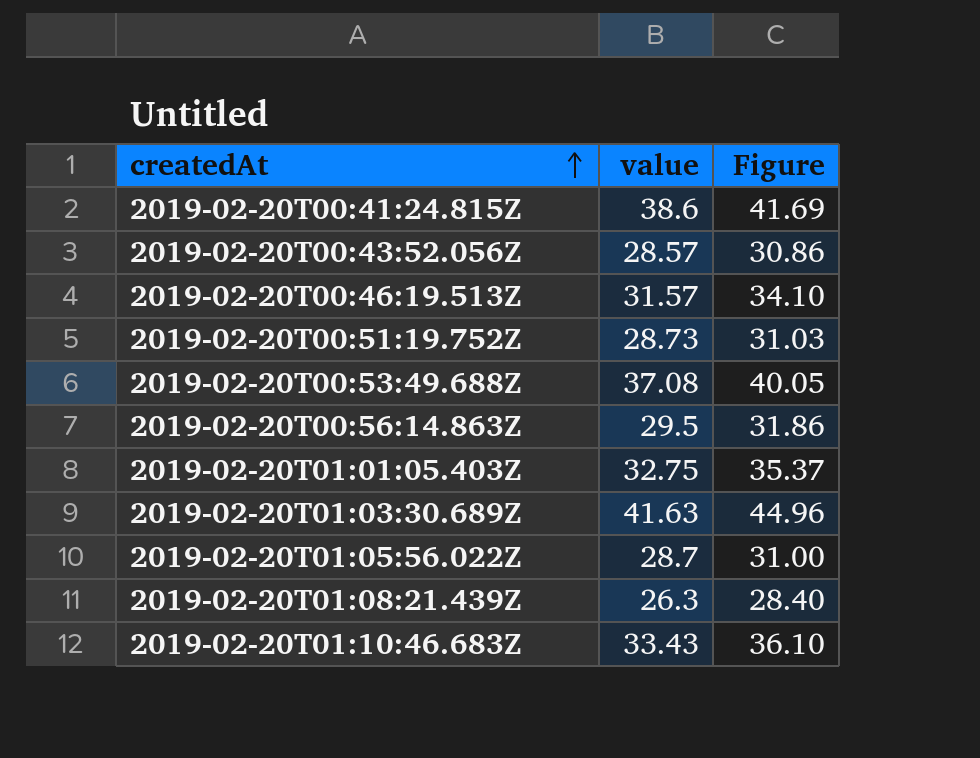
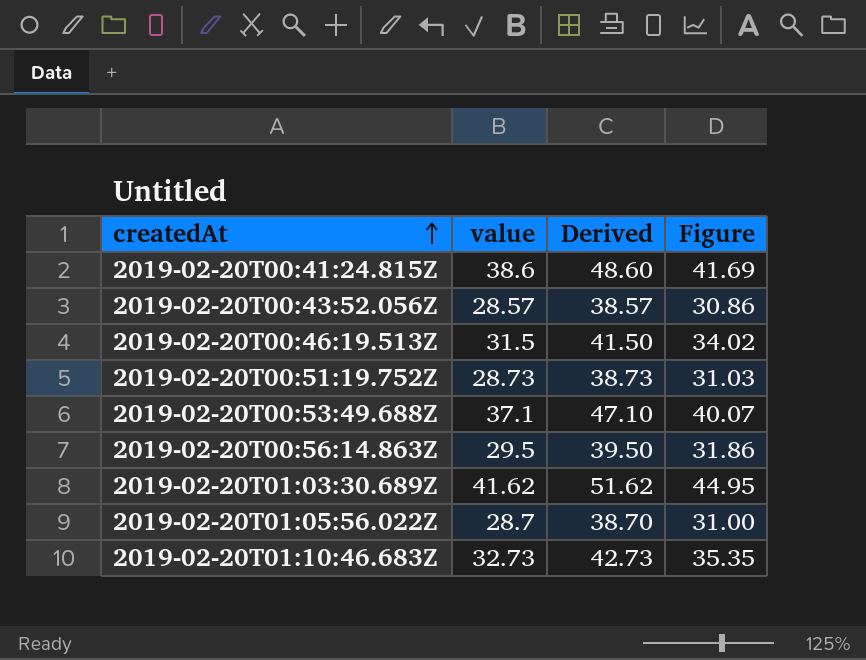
column Derived | formula: none -> [value] + 10
row 2019-02-20T01:01:05.403Z: 32.75 | 35.37 -> none
row 2019-02-20T01:08:21.439Z: 26.3 | 28.40 -> none
2019-02-20T00:46:19.513Z | value: 31.57 -> 31.5
2019-02-20T00:46:19.513Z | Figure: 34.10 -> 34.02
2019-02-20T00:53:49.688Z | value: 37.08 -> 37.1
2019-02-20T00:53:49.688Z | Figure: 40.05 -> 40.07
2019-02-20T01:03:30.689Z | value: 41.63 -> 41.62
2019-02-20T01:03:30.689Z | Figure: 44.96 -> 44.95
2019-02-20T01:10:46.683Z | value: 33.43 -> 32.73
2019-02-20T01:10:46.683Z | Figure: 36.10 -> 35.35

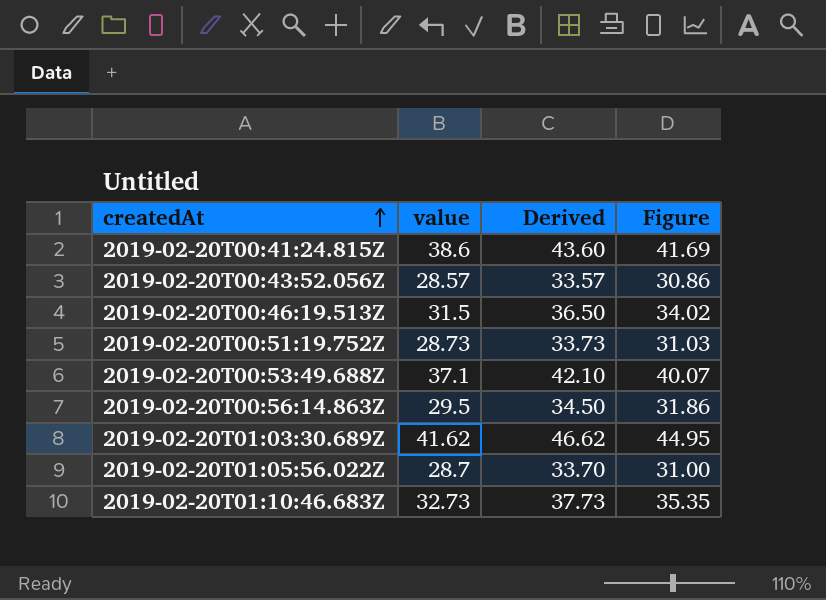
column Derived | formula: [value] + 10 -> [value] + 5

